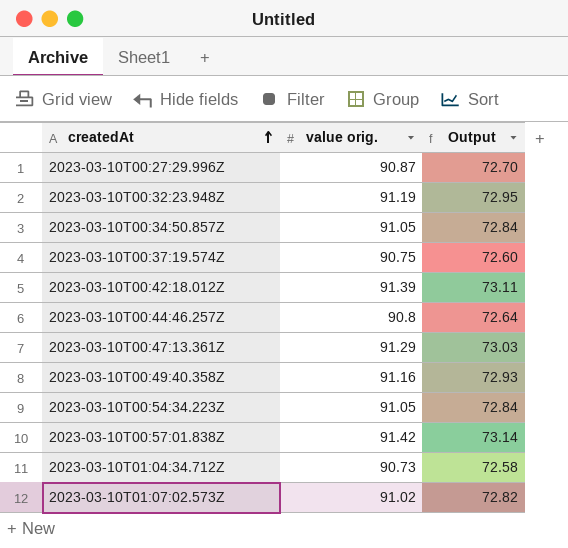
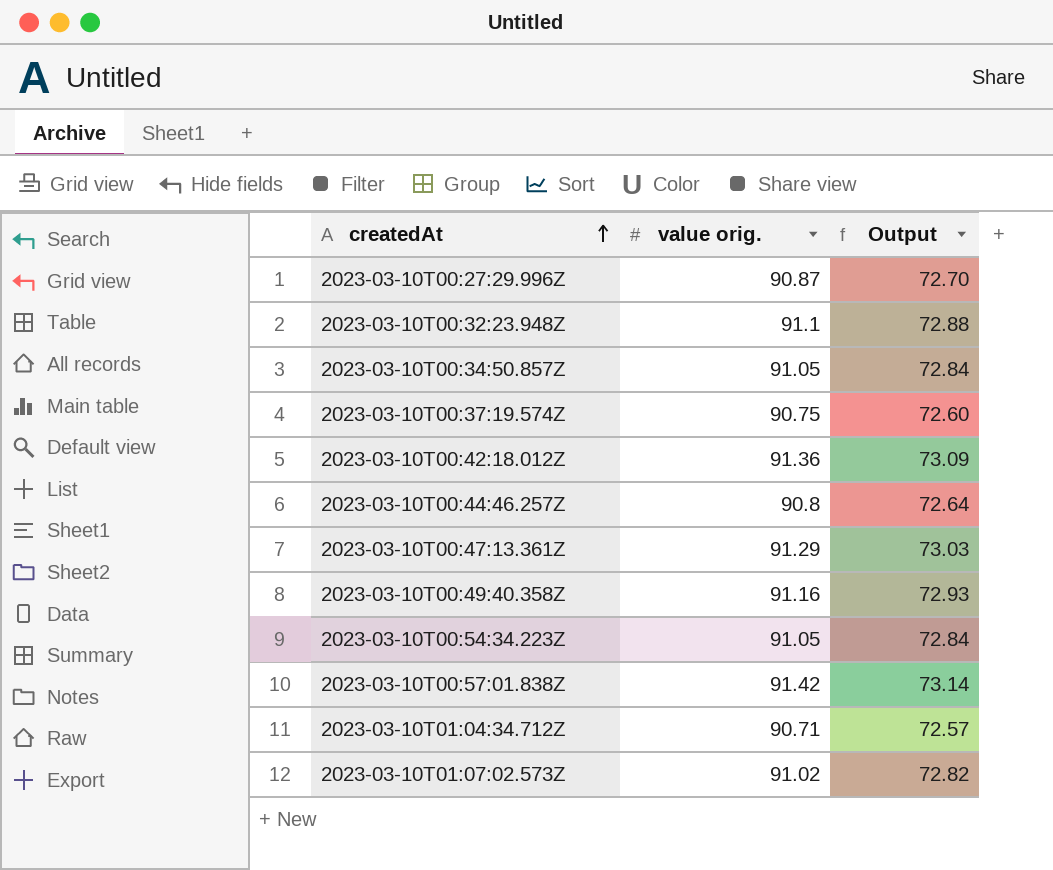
2023-03-10T00:32:23.948Z | value orig.: 91.19 -> 91.1
2023-03-10T00:32:23.948Z | Output: 72.95 -> 72.88
2023-03-10T00:42:18.012Z | value orig.: 91.39 -> 91.36
2023-03-10T00:42:18.012Z | Output: 73.11 -> 73.09
2023-03-10T01:04:34.712Z | value orig.: 90.73 -> 90.71
2023-03-10T01:04:34.712Z | Output: 72.58 -> 72.57

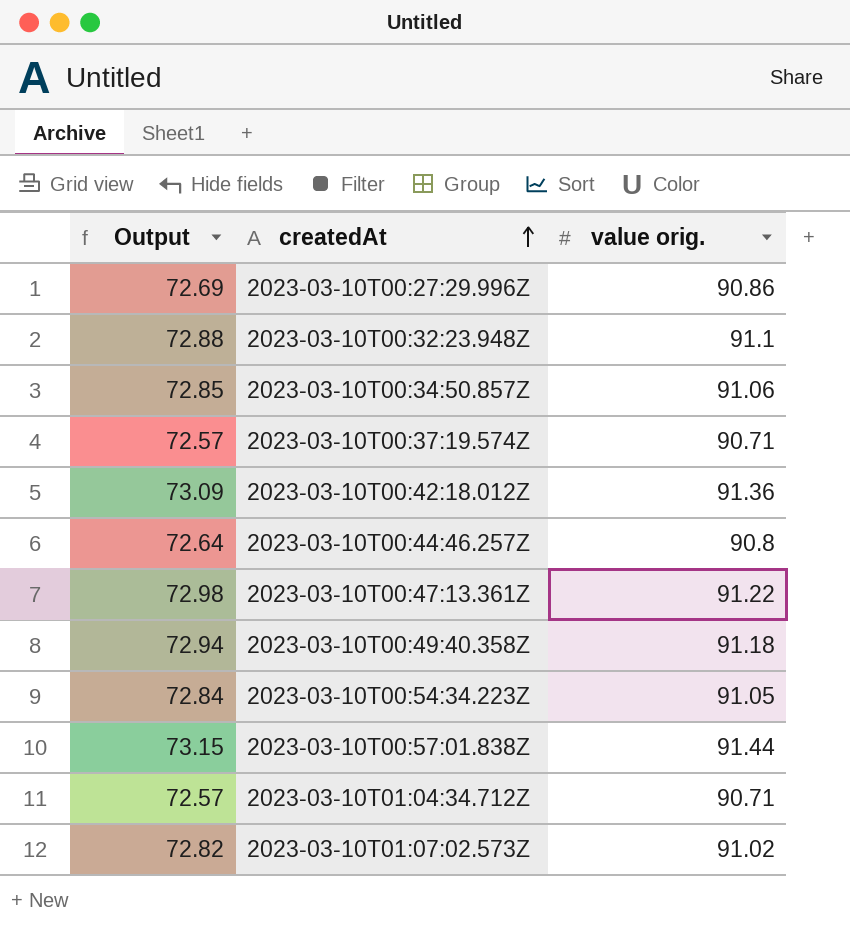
column Output | position: 3 -> 1
2023-03-10T00:27:29.996Z | Output: 72.70 -> 72.69
2023-03-10T00:27:29.996Z | value orig.: 90.87 -> 90.86
2023-03-10T00:34:50.857Z | Output: 72.84 -> 72.85
2023-03-10T00:34:50.857Z | value orig.: 91.05 -> 91.06
2023-03-10T00:37:19.574Z | Output: 72.60 -> 72.57
2023-03-10T00:37:19.574Z | value orig.: 90.75 -> 90.71
2023-03-10T00:47:13.361Z | Output: 73.03 -> 72.98
2023-03-10T00:47:13.361Z | value orig.: 91.29 -> 91.22
2023-03-10T00:49:40.358Z | Output: 72.93 -> 72.94
2023-03-10T00:49:40.358Z | value orig.: 91.16 -> 91.18
2023-03-10T00:57:01.838Z | Output: 73.14 -> 73.15
2023-03-10T00:57:01.838Z | value orig.: 91.42 -> 91.44

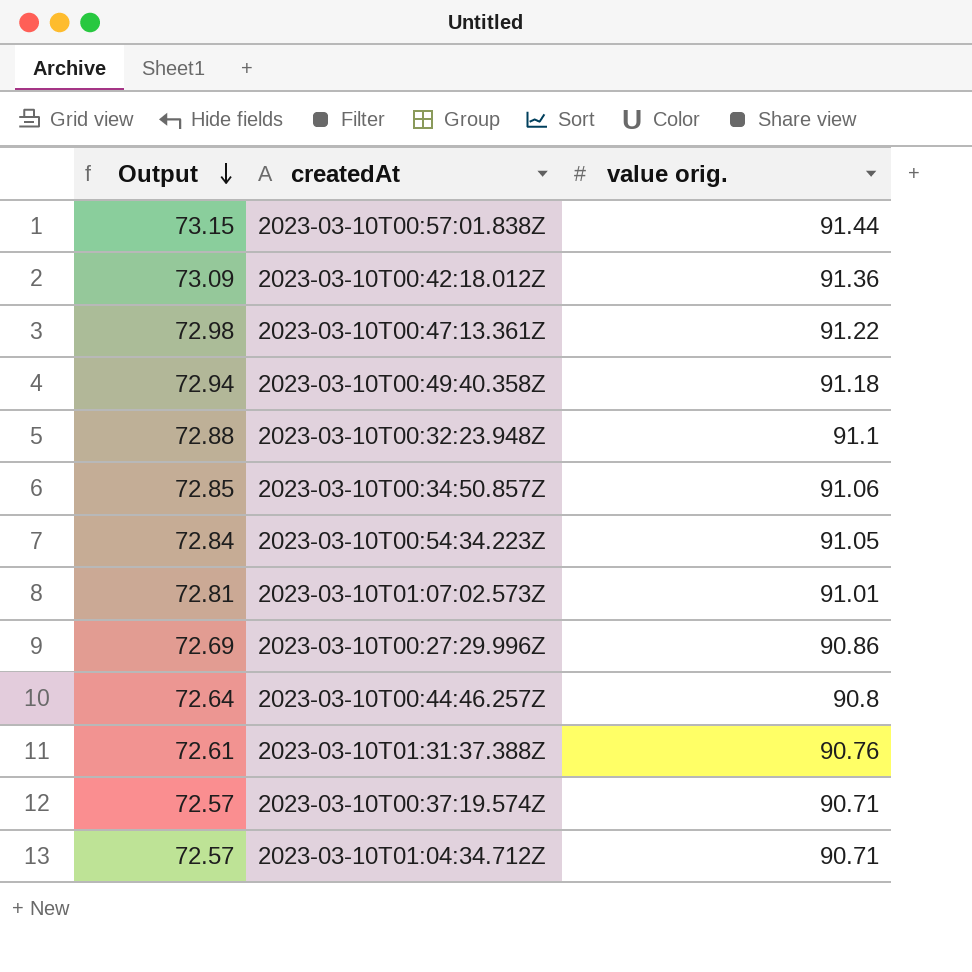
row order: createdAt ascending -> Output descending
2023-03-10T01:07:02.573Z | Output: 72.82 -> 72.81
2023-03-10T01:07:02.573Z | value orig.: 91.02 -> 91.01
row 2023-03-10T01:31:37.388Z: none -> 72.61 | 90.76

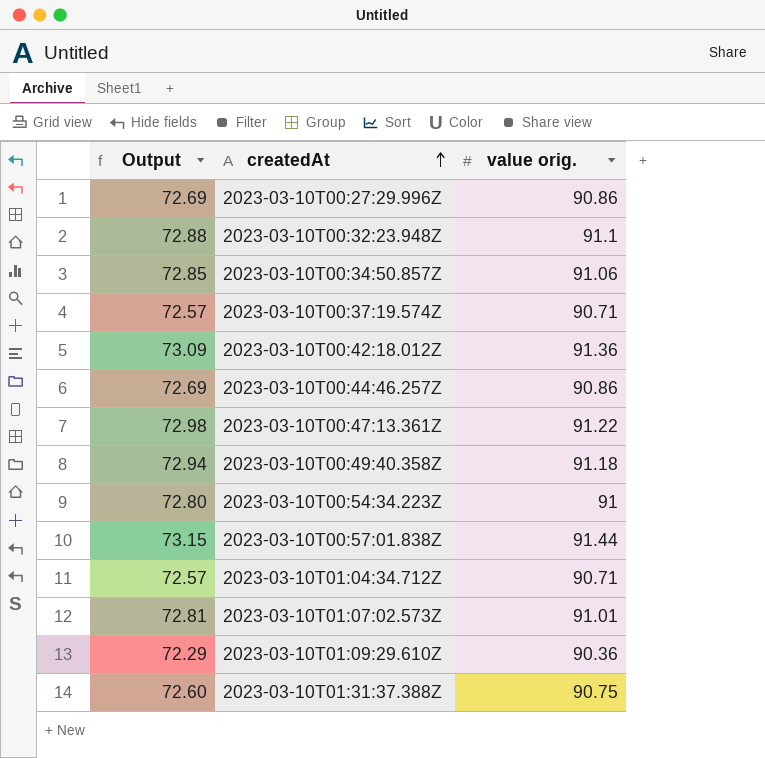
row order: Output descending -> createdAt ascending
2023-03-10T00:44:46.257Z | Output: 72.64 -> 72.69
2023-03-10T00:44:46.257Z | value orig.: 90.8 -> 90.86
2023-03-10T00:54:34.223Z | Output: 72.84 -> 72.80
2023-03-10T00:54:34.223Z | value orig.: 91.05 -> 91
row 2023-03-10T01:09:29.610Z: none -> 72.29 | 90.36
2023-03-10T01:31:37.388Z | Output: 72.61 -> 72.60
2023-03-10T01:31:37.388Z | value orig.: 90.76 -> 90.75

